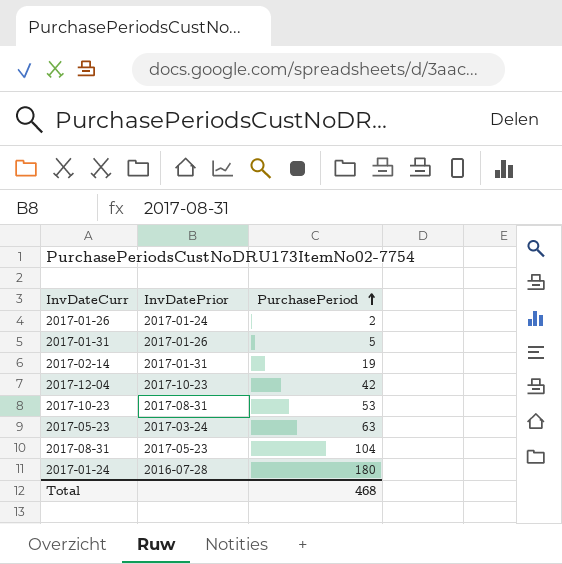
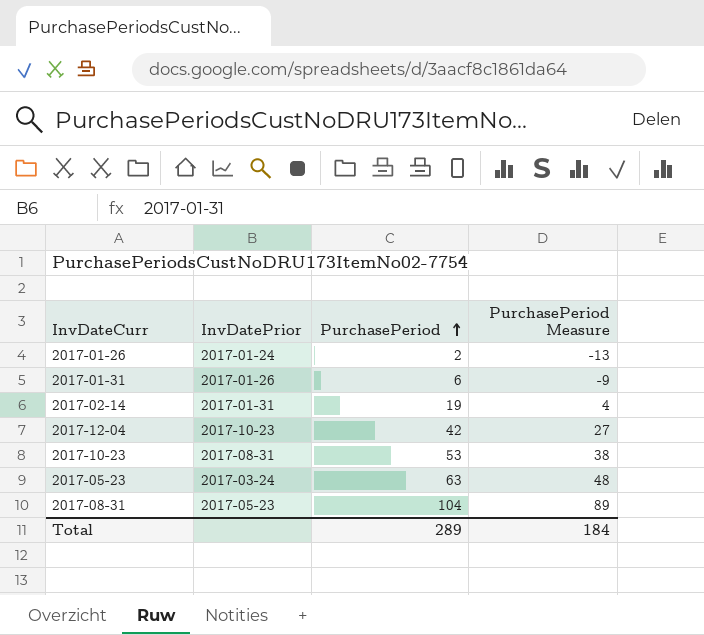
column PurchasePeriod Measure | formula: none -> [PurchasePeriod] - 15
row 2017-01-24: 2016-07-28 | 180 -> none
2017-01-31 | PurchasePeriod: 5 -> 6
Total | PurchasePeriod: 468 -> 289

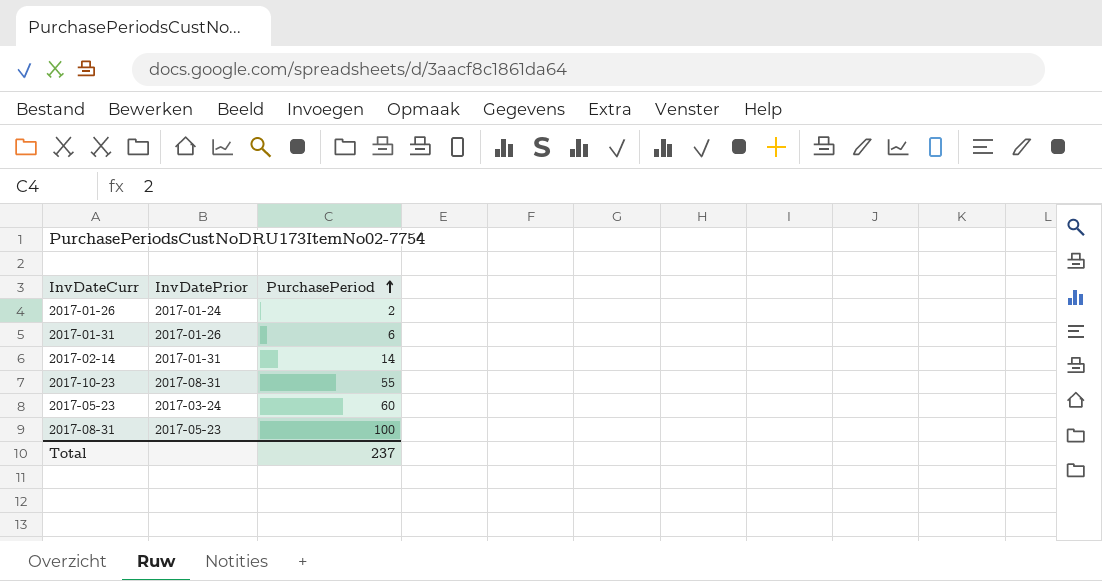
column PurchasePeriod Measure | formula: [PurchasePeriod] - 15 -> none
row 2017-12-04: 2017-10-23 | 42 | 27 -> none
2017-02-14 | PurchasePeriod: 19 -> 14
2017-10-23 | PurchasePeriod: 53 -> 55
2017-05-23 | PurchasePeriod: 63 -> 60
2017-08-31 | PurchasePeriod: 104 -> 100
Total | PurchasePeriod: 289 -> 237

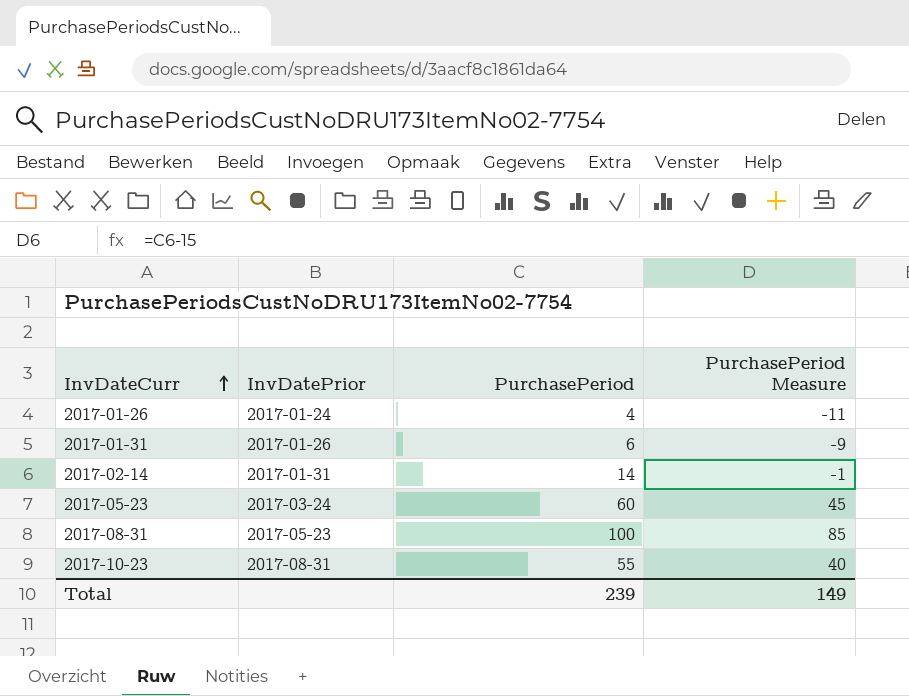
row order: PurchasePeriod ascending -> InvDateCurr ascending
column PurchasePeriod Measure | formula: none -> [PurchasePeriod] - 15
2017-01-26 | PurchasePeriod: 2 -> 4
Total | PurchasePeriod: 237 -> 239

